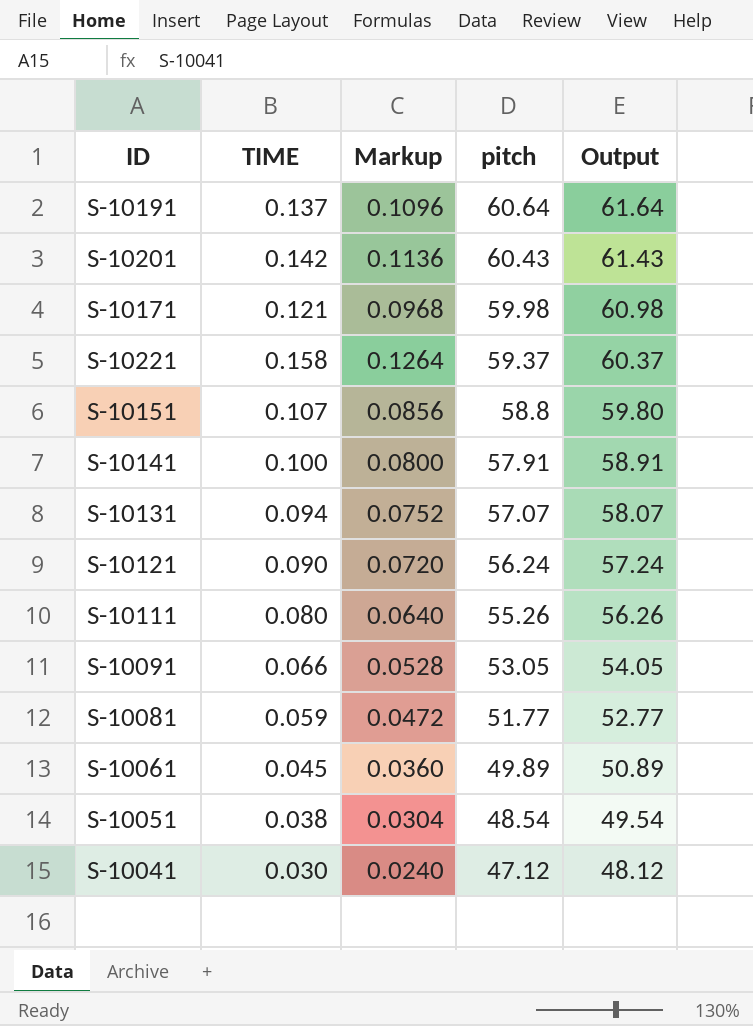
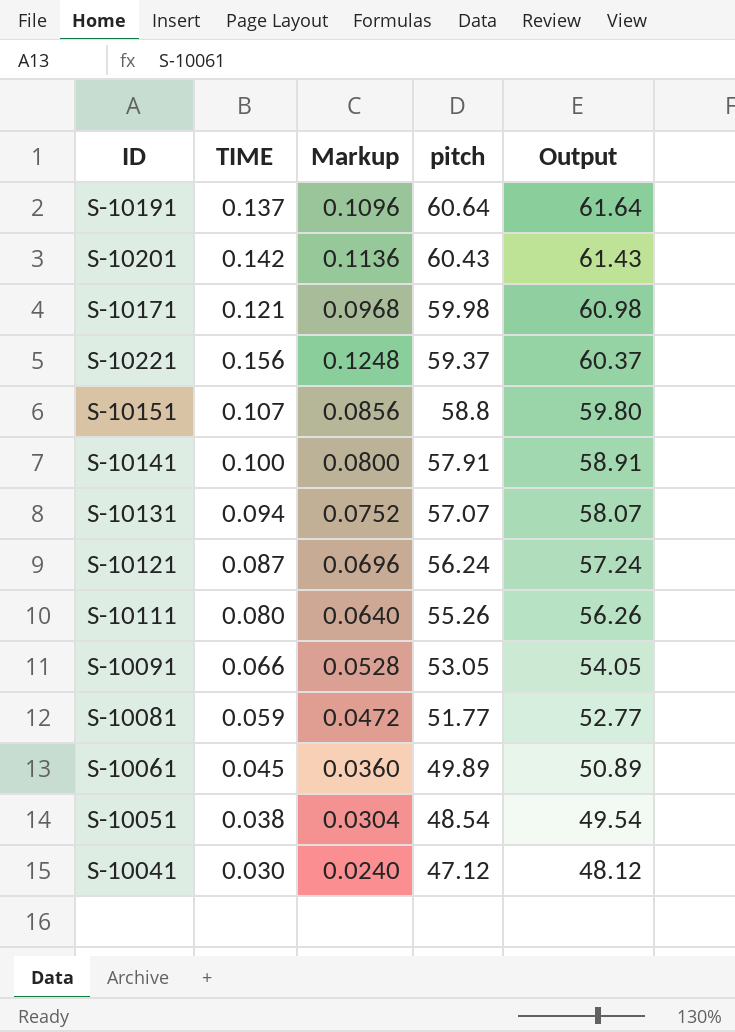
S-10221 | TIME: 0.158 -> 0.156
S-10221 | Markup: 0.1264 -> 0.1248
S-10121 | TIME: 0.090 -> 0.087
S-10121 | Markup: 0.0720 -> 0.0696

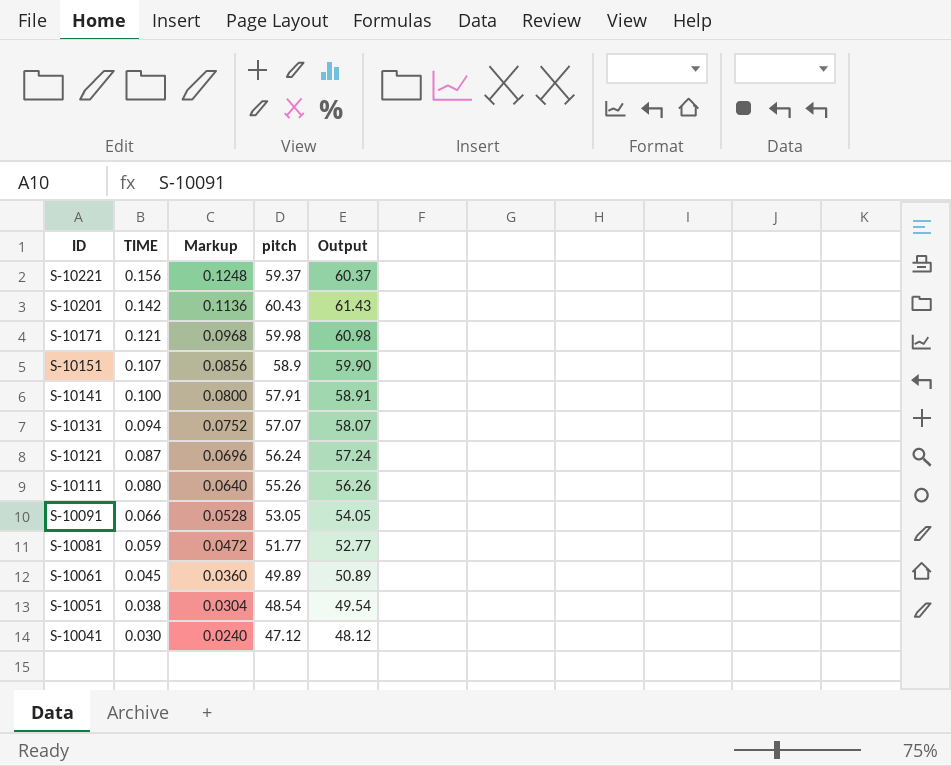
row order: pitch descending -> ID descending
row S-10191: 0.137 | 0.1096 | 60.64 | 61.64 -> none
S-10151 | pitch: 58.8 -> 58.9
S-10151 | Output: 59.80 -> 59.90

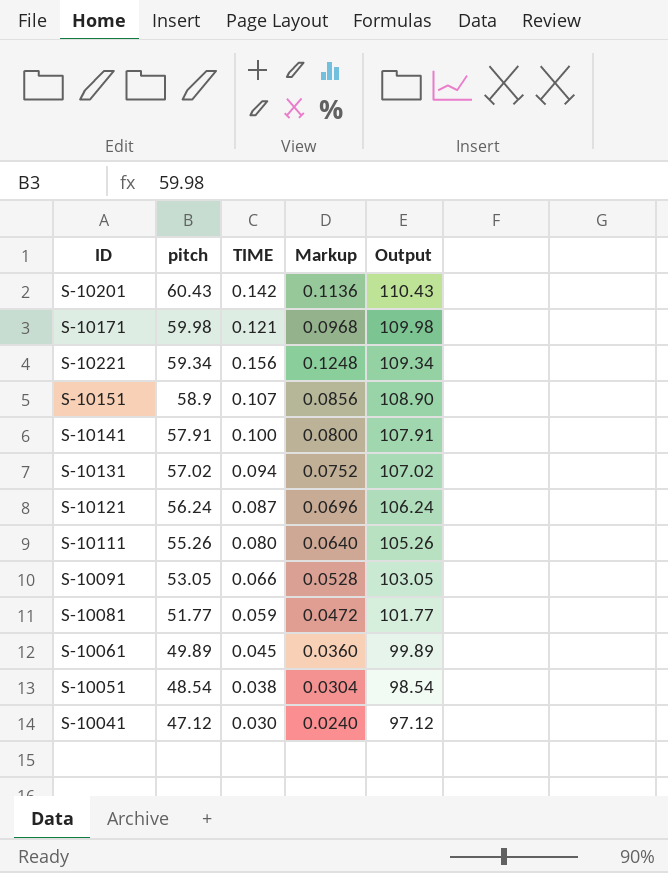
row order: ID descending -> pitch descending
column pitch | position: 4 -> 2
column Output | formula: [pitch] + 1 -> [pitch] + 50
S-10221 | pitch: 59.37 -> 59.34
S-10131 | pitch: 57.07 -> 57.02

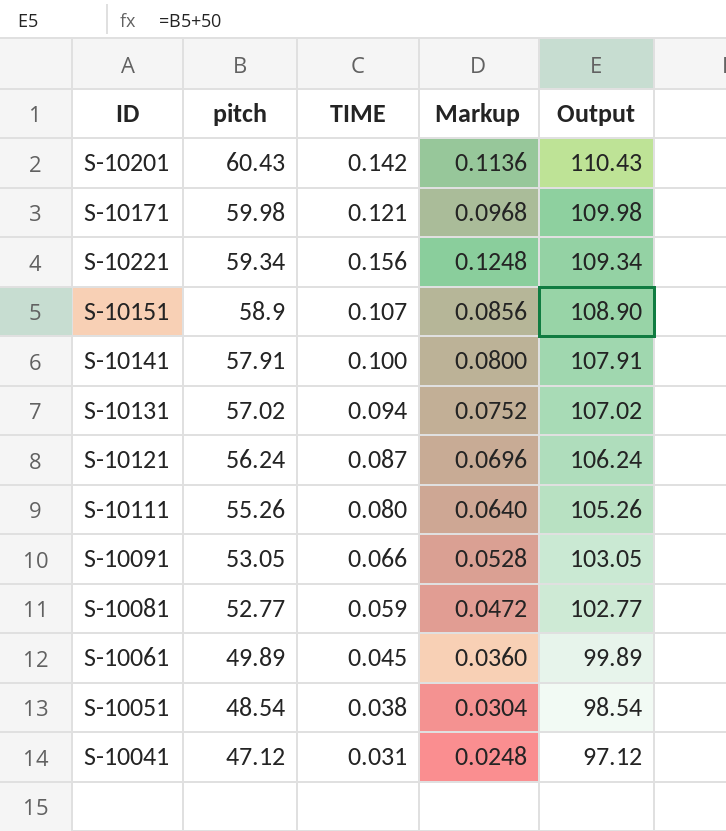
S-10081 | pitch: 51.77 -> 52.77
S-10081 | Output: 101.77 -> 102.77
S-10041 | TIME: 0.030 -> 0.031
S-10041 | Markup: 0.0240 -> 0.0248

